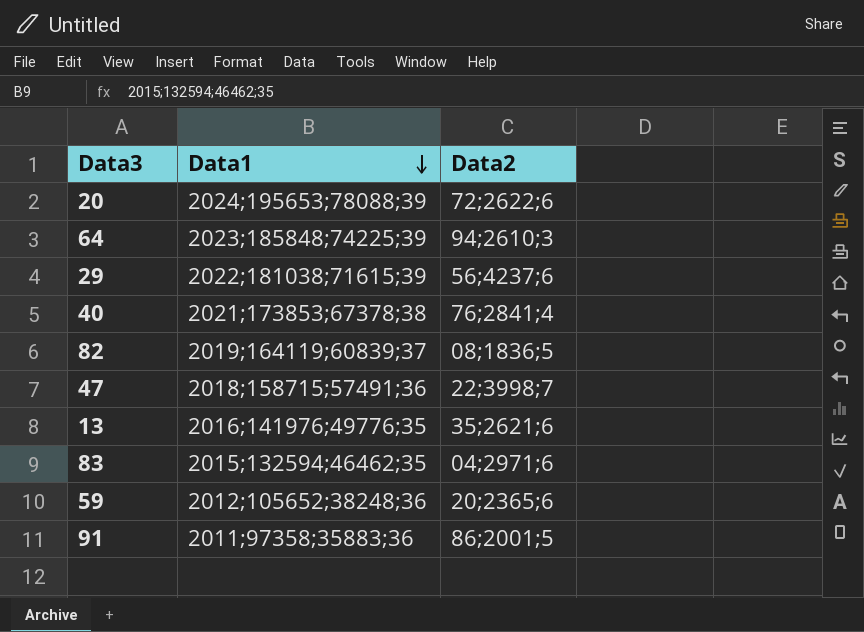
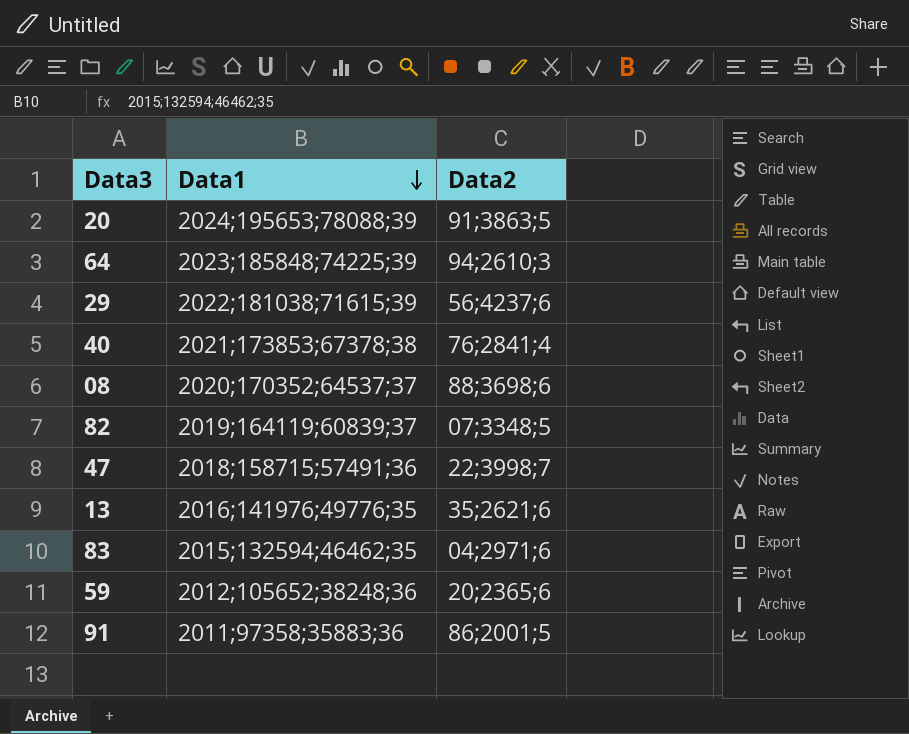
20 | Data2: 72;2622;6 -> 91;3863;5
row 08: none -> 2020;170352;64537;37 | 88;3698;6
82 | Data2: 08;1836;5 -> 07;3348;5

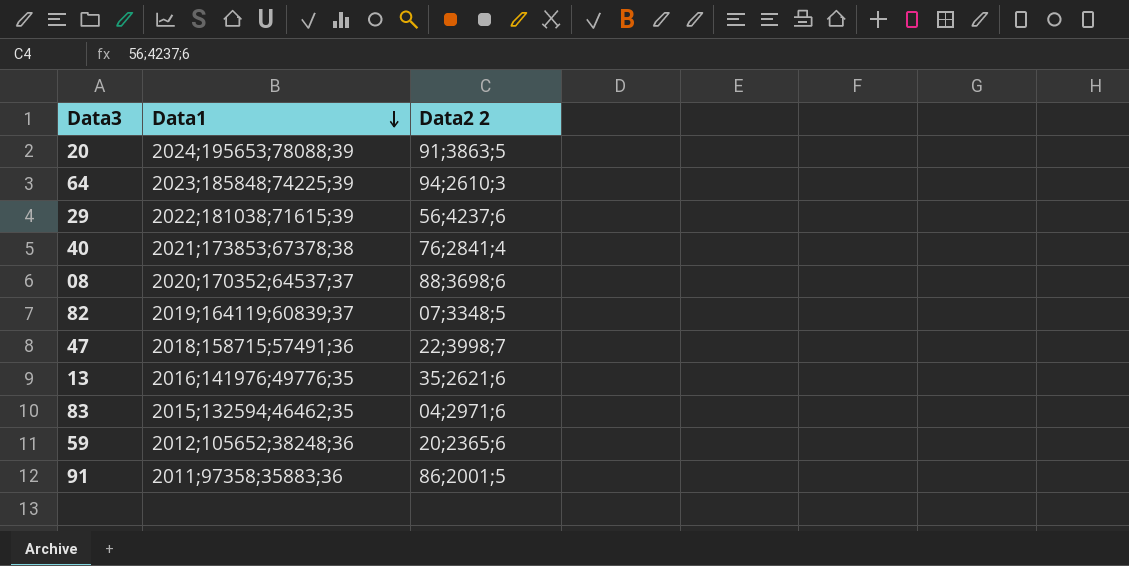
column name: Data2 -> Data2 2

